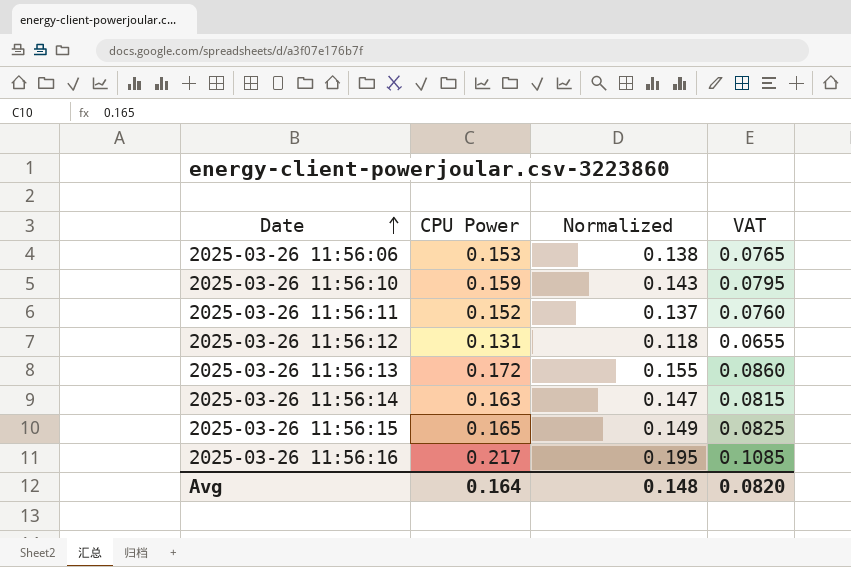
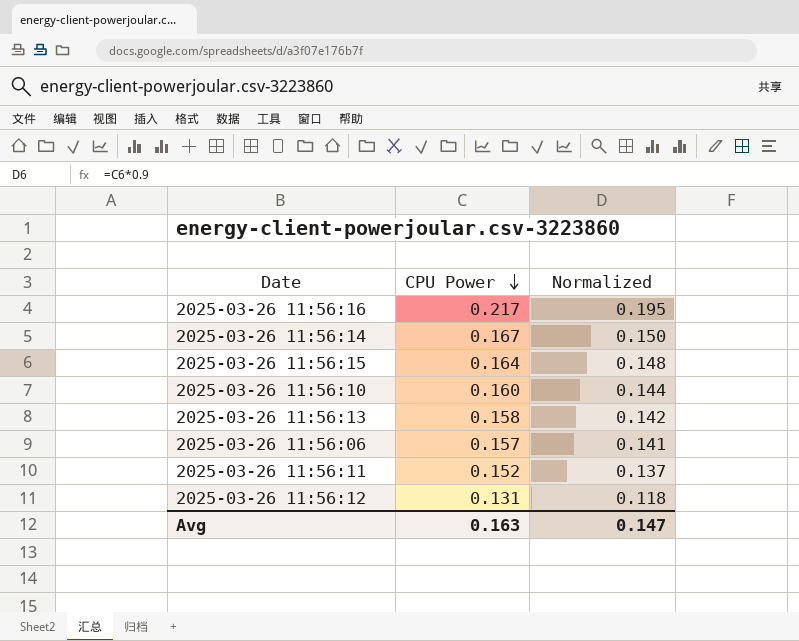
row order: Date ascending -> CPU Power descending
column VAT | formula: [CPU Power] * 0.5 -> none
2025-03-26 11:56:14 | CPU Power: 0.163 -> 0.167
2025-03-26 11:56:14 | Normalized: 0.147 -> 0.150
2025-03-26 11:56:15 | CPU Power: 0.165 -> 0.164
2025-03-26 11:56:15 | Normalized: 0.149 -> 0.148
2025-03-26 11:56:10 | CPU Power: 0.159 -> 0.160
2025-03-26 11:56:10 | Normalized: 0.143 -> 0.144
2025-03-26 11:56:13 | CPU Power: 0.172 -> 0.158
2025-03-26 11:56:13 | Normalized: 0.155 -> 0.142
2025-03-26 11:56:06 | CPU Power: 0.153 -> 0.157
2025-03-26 11:56:06 | Normalized: 0.138 -> 0.141
Avg | CPU Power: 0.164 -> 0.163
Avg | Normalized: 0.148 -> 0.147

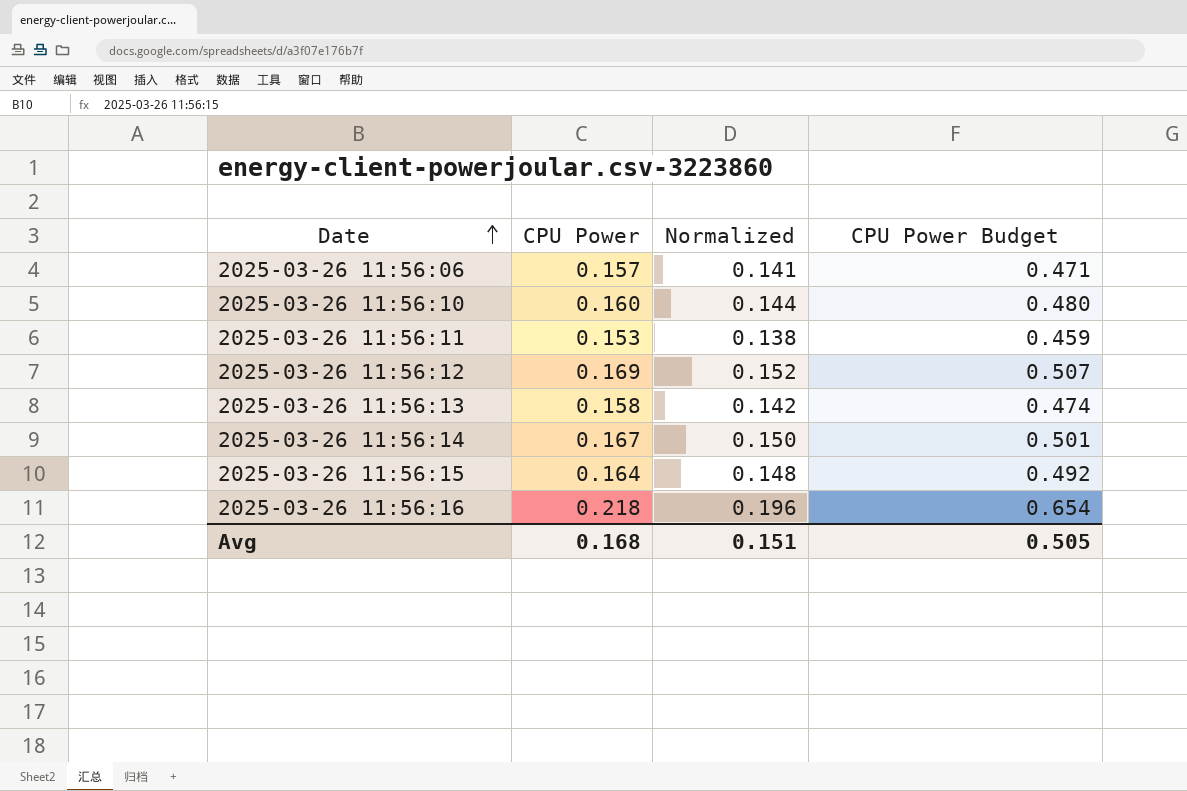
row order: CPU Power descending -> Date ascending
column CPU Power Budget | formula: none -> [CPU Power] * 3
2025-03-26 11:56:11 | CPU Power: 0.152 -> 0.153
2025-03-26 11:56:11 | Normalized: 0.137 -> 0.138
2025-03-26 11:56:12 | CPU Power: 0.131 -> 0.169
2025-03-26 11:56:12 | Normalized: 0.118 -> 0.152
2025-03-26 11:56:16 | CPU Power: 0.217 -> 0.218
2025-03-26 11:56:16 | Normalized: 0.195 -> 0.196
Avg | CPU Power: 0.163 -> 0.168
Avg | Normalized: 0.147 -> 0.151

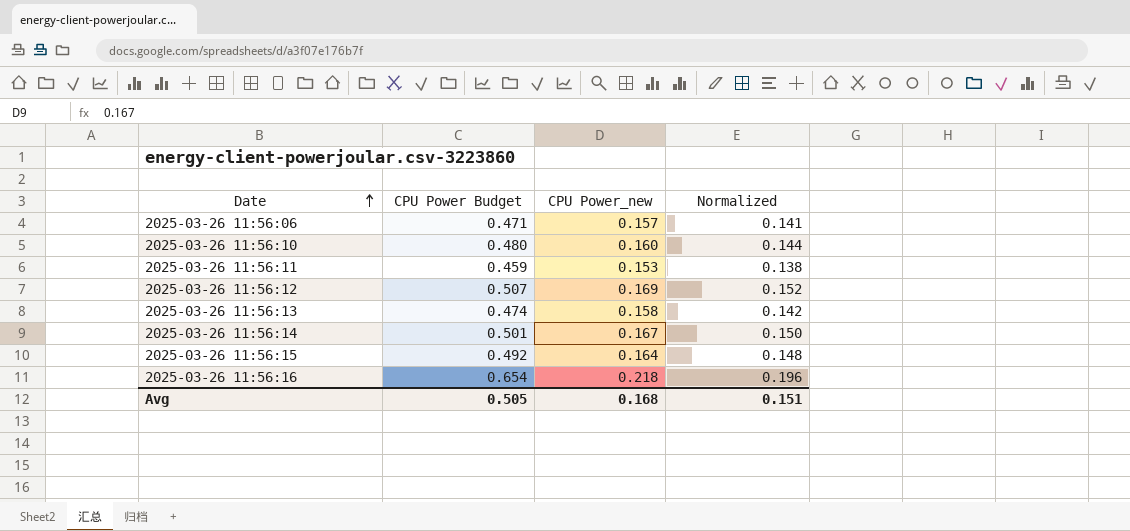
column CPU Power Budget | position: 4 -> 2
column name: CPU Power -> CPU Power_new

